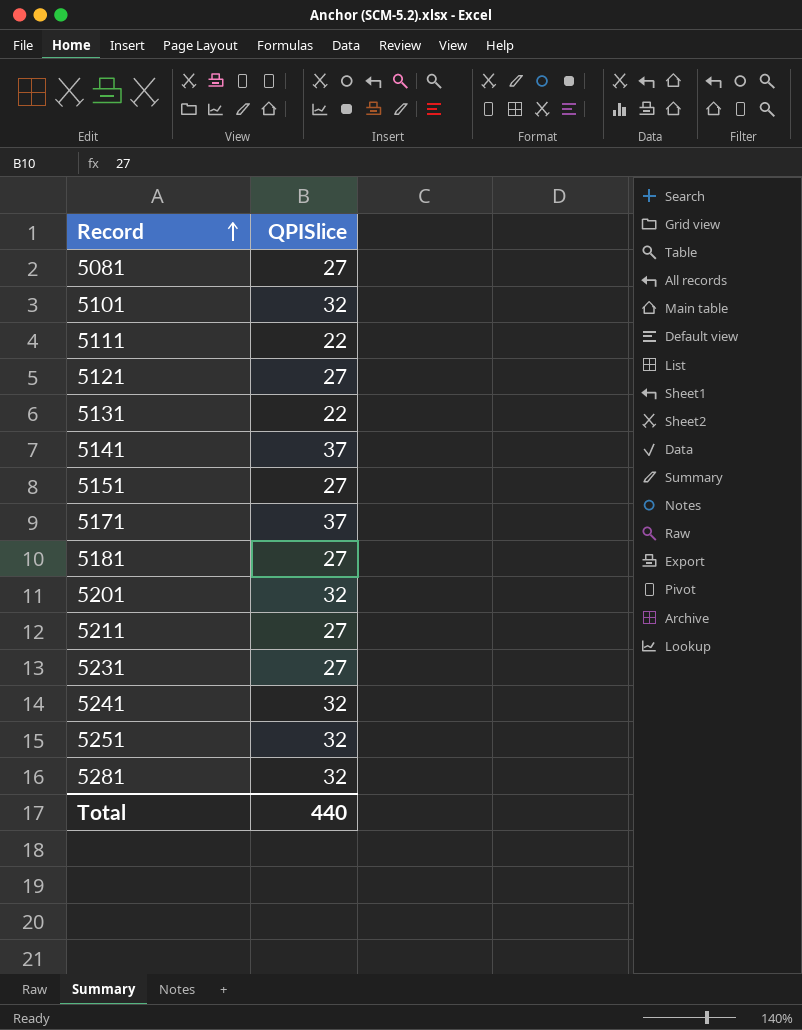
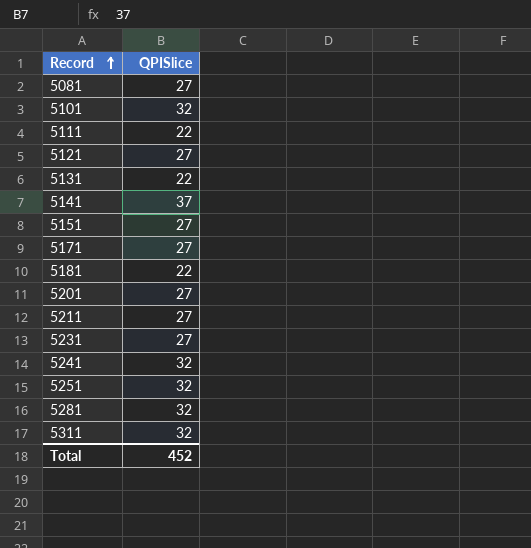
5171 | QPISlice: 37 -> 27
5181 | QPISlice: 27 -> 22
5201 | QPISlice: 32 -> 27
row 5311: none -> 32
Total | QPISlice: 440 -> 452

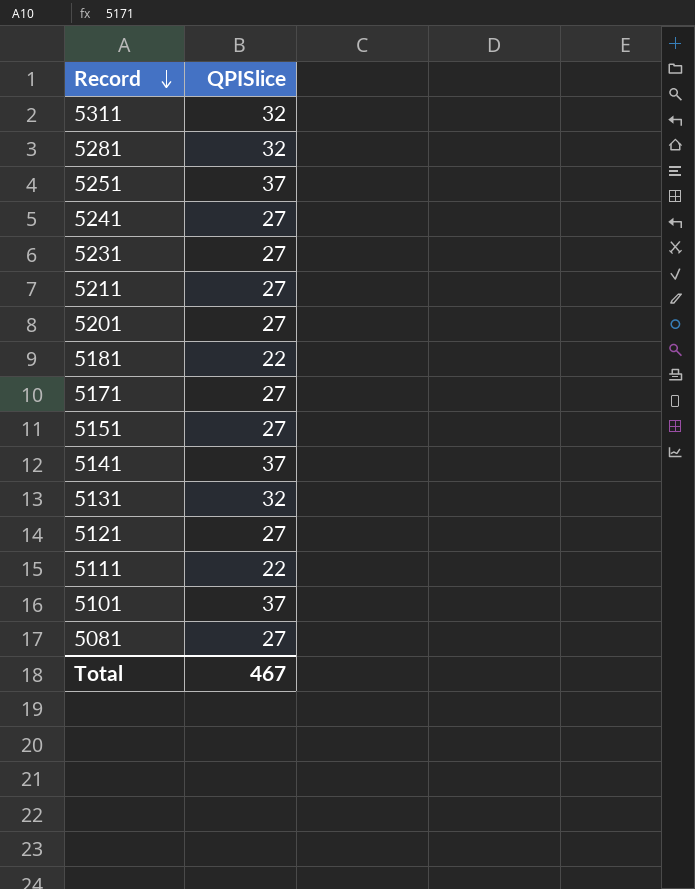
row order: Record ascending -> Record descending
5251 | QPISlice: 32 -> 37
5241 | QPISlice: 32 -> 27
5131 | QPISlice: 22 -> 32
5101 | QPISlice: 32 -> 37
Total | QPISlice: 452 -> 467

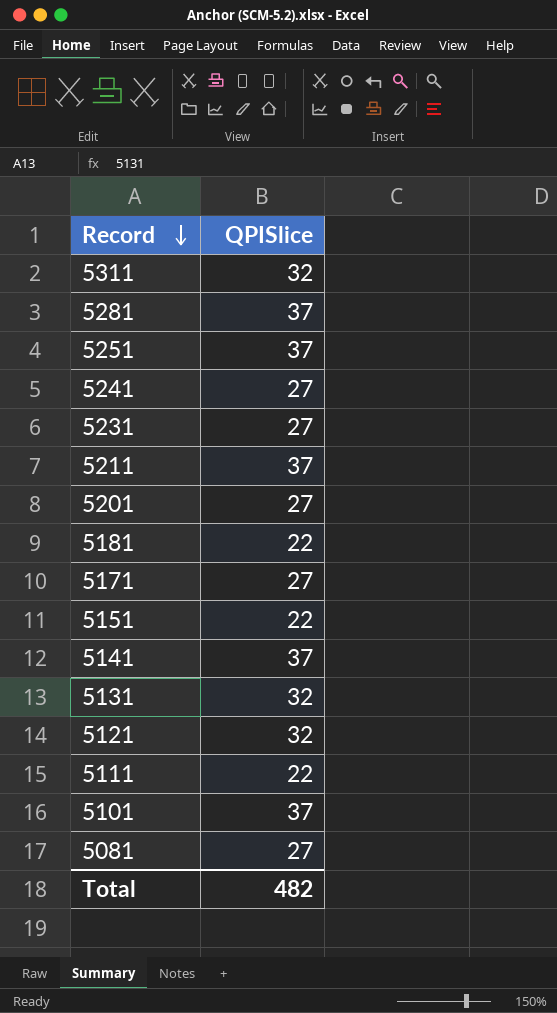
5281 | QPISlice: 32 -> 37
5211 | QPISlice: 27 -> 37
5151 | QPISlice: 27 -> 22
5121 | QPISlice: 27 -> 32
Total | QPISlice: 467 -> 482

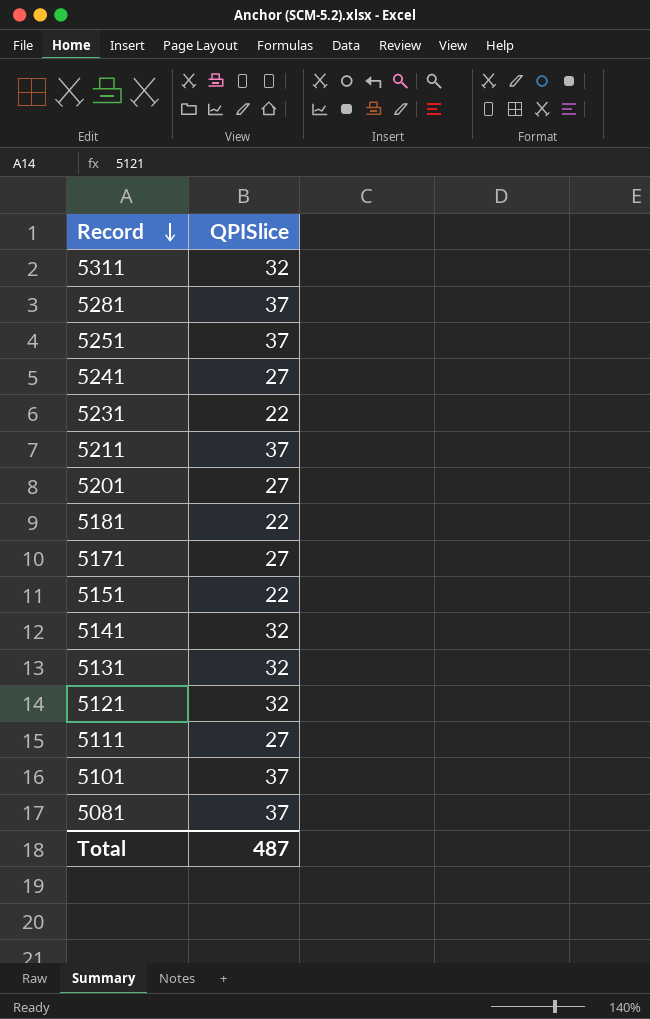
5231 | QPISlice: 27 -> 22
5141 | QPISlice: 37 -> 32
5111 | QPISlice: 22 -> 27
5081 | QPISlice: 27 -> 37
Total | QPISlice: 482 -> 487

